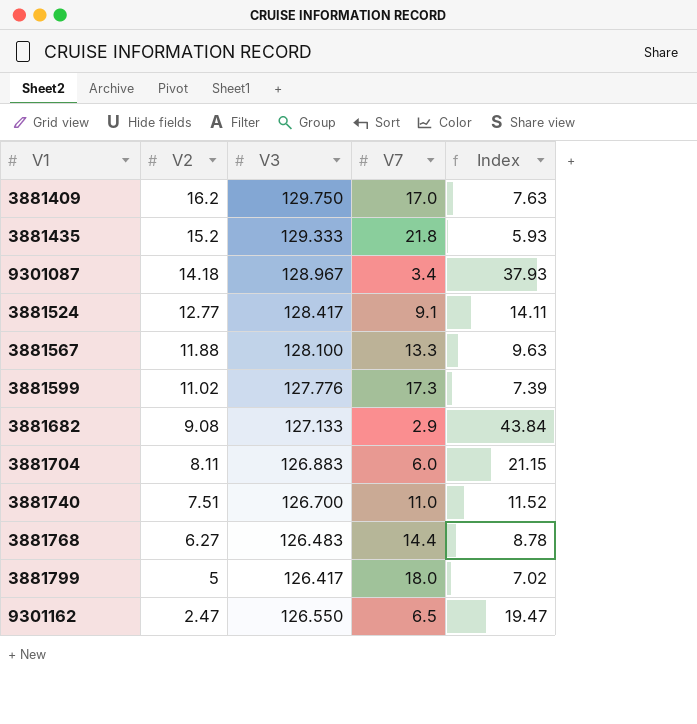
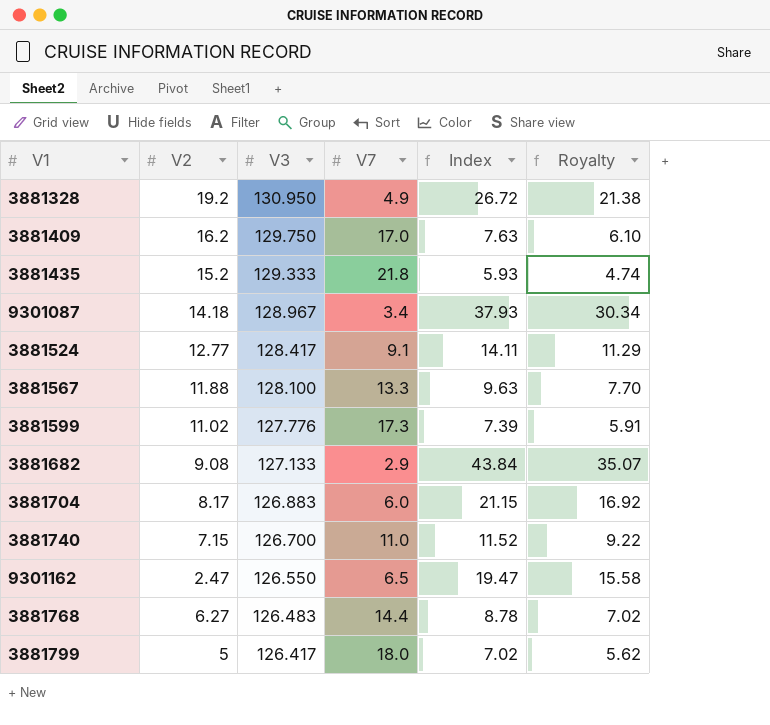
row order: V2 descending -> V3 descending
column Royalty | formula: none -> [Index] * 0.8
row 3881328: none -> 19.2 | 130.950 | 4.9 | 26.72 | 21.38
3881704 | V2: 8.11 -> 8.17
3881740 | V2: 7.51 -> 7.15

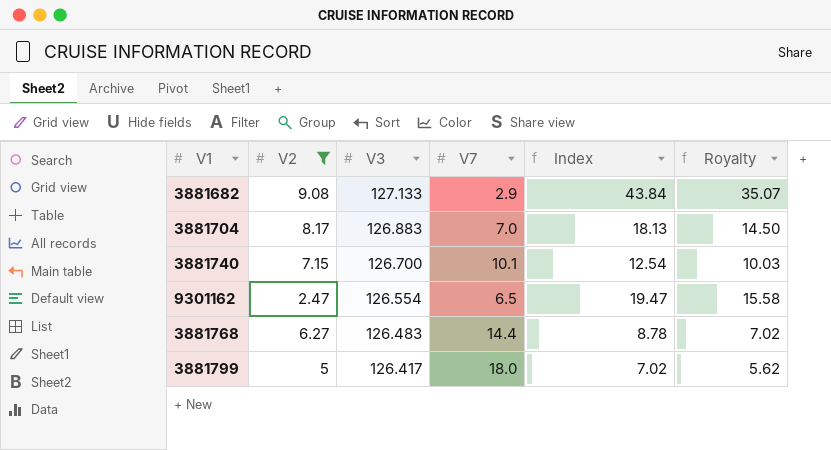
filter: none -> V2 <= 9.08
3881704 | V7: 6.0 -> 7.0
3881704 | Index: 21.15 -> 18.13
3881704 | Royalty: 16.92 -> 14.50
3881740 | V7: 11.0 -> 10.1
3881740 | Index: 11.52 -> 12.54
3881740 | Royalty: 9.22 -> 10.03
9301162 | V3: 126.550 -> 126.554

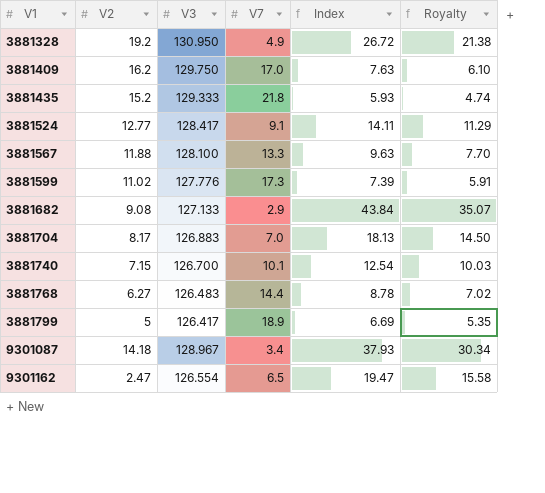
filter: V2 <= 9.08 -> none
row order: V3 descending -> V1 ascending
3881799 | V7: 18.0 -> 18.9
3881799 | Index: 7.02 -> 6.69
3881799 | Royalty: 5.62 -> 5.35

